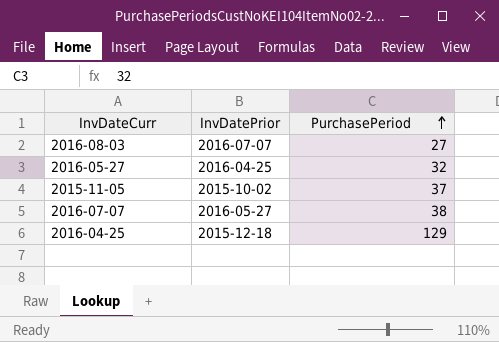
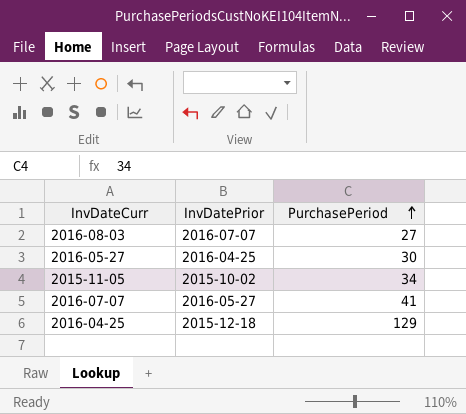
2016-05-27 | PurchasePeriod: 32 -> 30
2015-11-05 | PurchasePeriod: 37 -> 34
2016-07-07 | PurchasePeriod: 38 -> 41

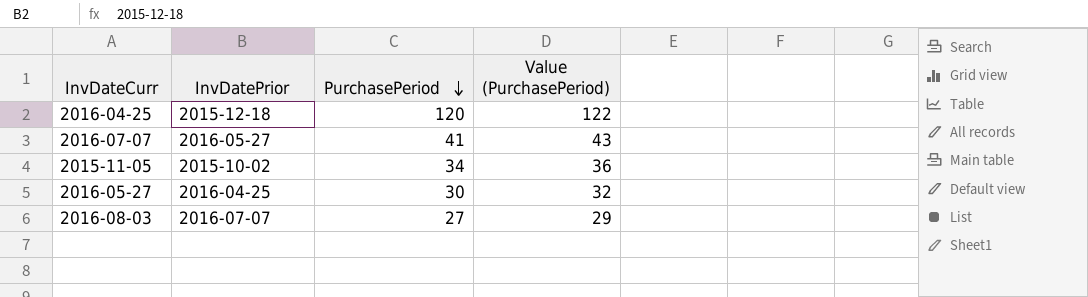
row order: PurchasePeriod ascending -> PurchasePeriod descending
column Value (PurchasePeriod) | formula: none -> [PurchasePeriod] + 2
2016-04-25 | PurchasePeriod: 129 -> 120

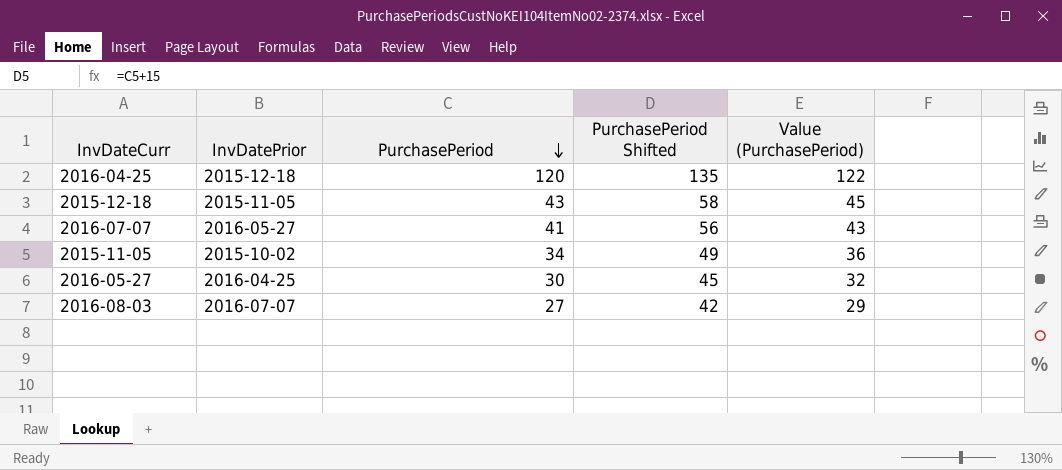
column PurchasePeriod Shifted | formula: none -> [PurchasePeriod] + 15
row 2015-12-18: none -> 2015-11-05 | 43 | 58 | 45

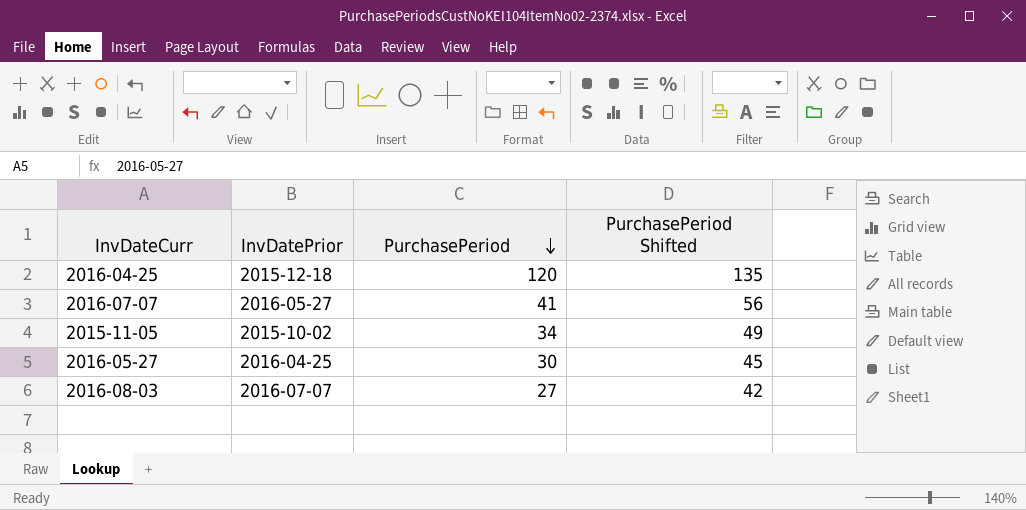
column Value (PurchasePeriod) | formula: [PurchasePeriod] + 2 -> none
row 2015-12-18: 2015-11-05 | 43 | 58 | 45 -> none

